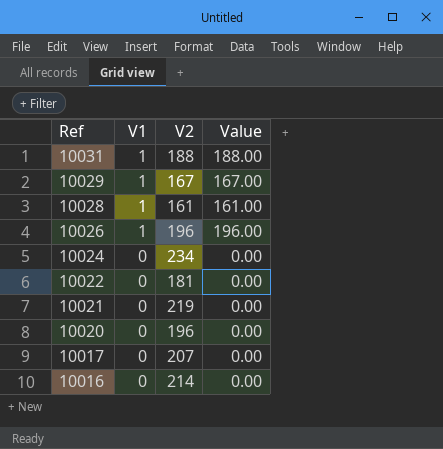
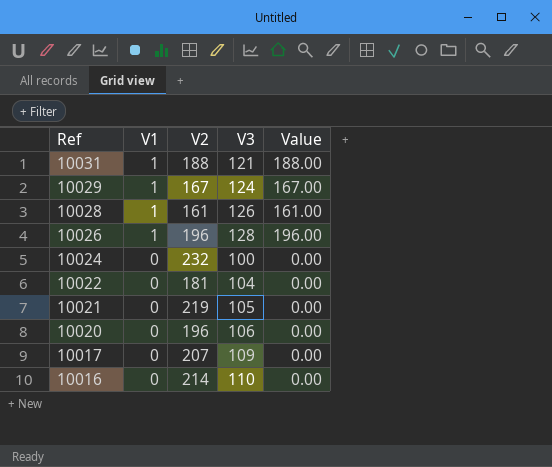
column V3 | position: none -> 4
10024 | V2: 234 -> 232

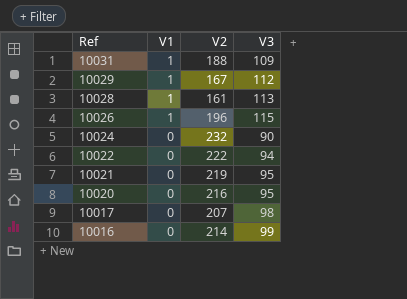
column Value | formula: [V1] * [V2] -> none
10031 | V3: 121 -> 109
10029 | V3: 124 -> 112
10028 | V3: 126 -> 113
10026 | V3: 128 -> 115
10024 | V3: 100 -> 90
10022 | V2: 181 -> 222
10022 | V3: 104 -> 94
10021 | V3: 105 -> 95
10020 | V2: 196 -> 216
10020 | V3: 106 -> 95
10017 | V3: 109 -> 98
10016 | V3: 110 -> 99

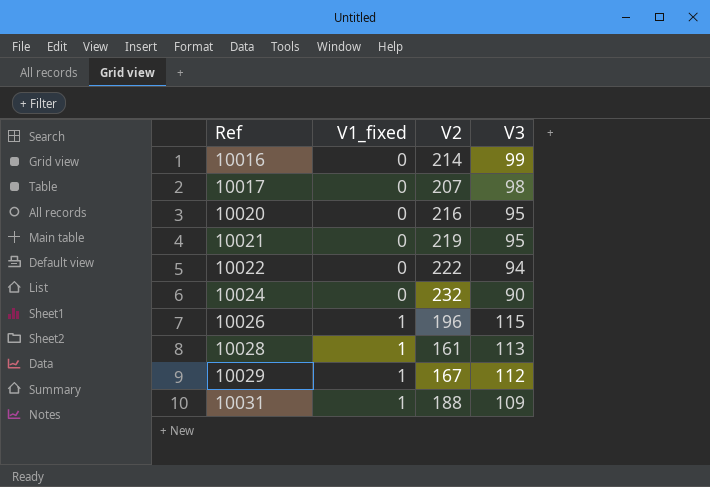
row order: Ref descending -> Ref ascending
column name: V1 -> V1_fixed

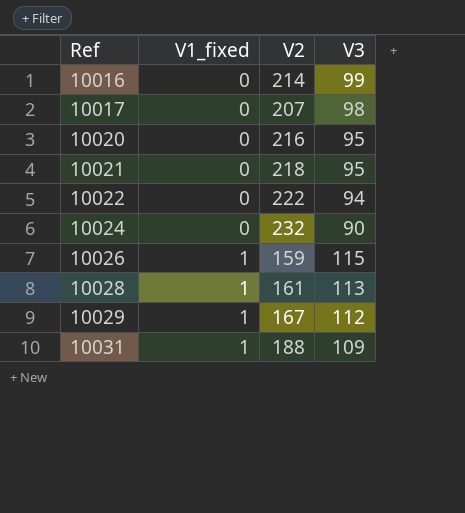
10021 | V2: 219 -> 218
10026 | V2: 196 -> 159

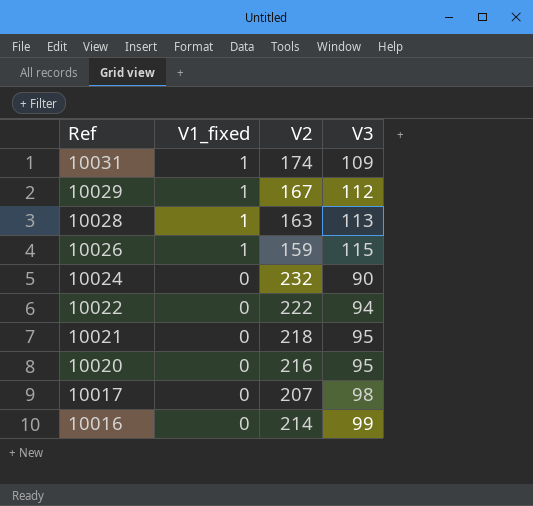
row order: Ref ascending -> Ref descending
10031 | V2: 188 -> 174
10028 | V2: 161 -> 163

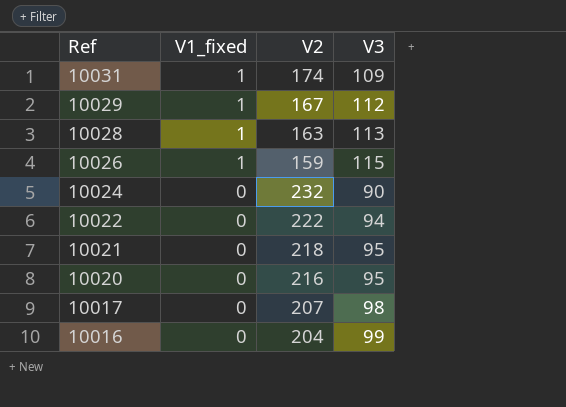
10016 | V2: 214 -> 204

